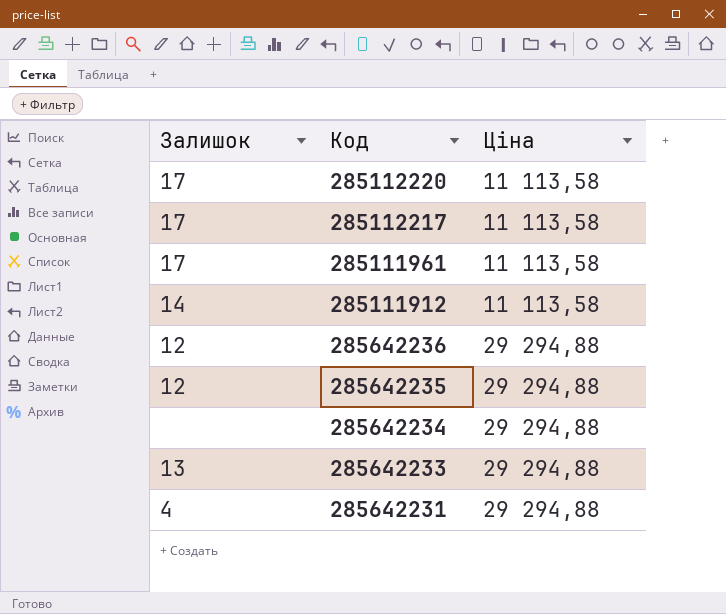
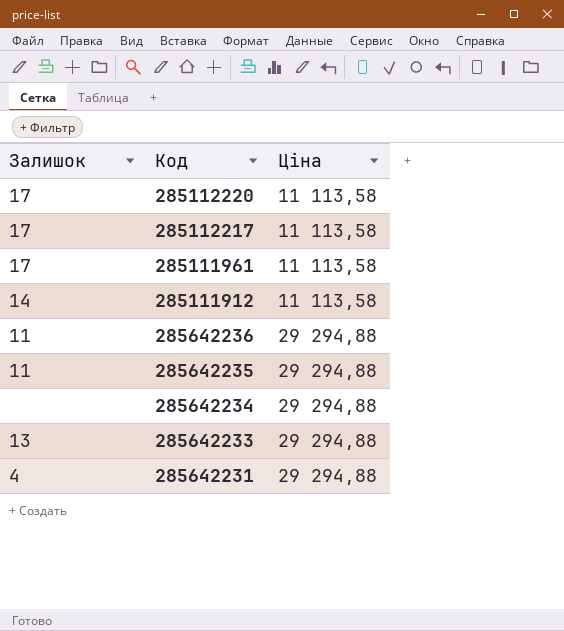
285642236 | Залишок: 12 -> 11
285642235 | Залишок: 12 -> 11

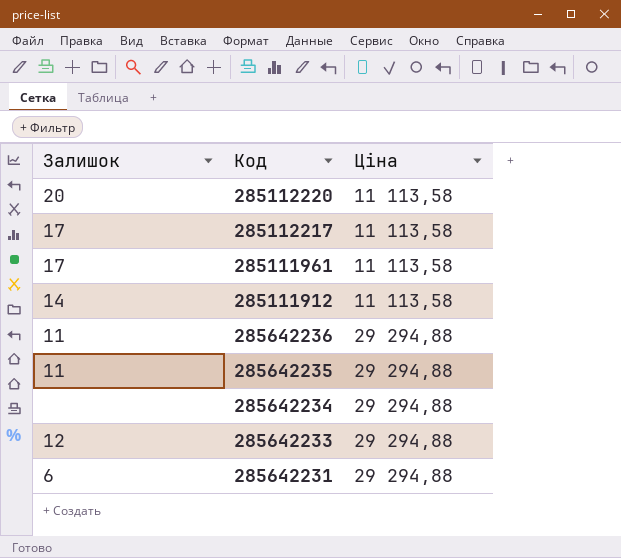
285112220 | Залишок: 17 -> 20
285642233 | Залишок: 13 -> 12
285642231 | Залишок: 4 -> 6

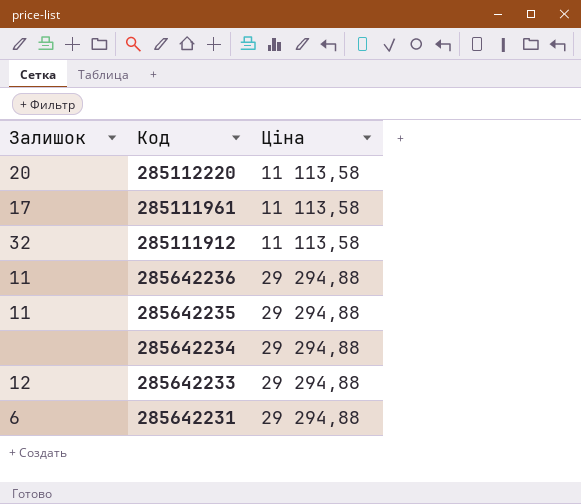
row 285112217: 17 | 11 113,58 -> none
285111912 | Залишок: 14 -> 32

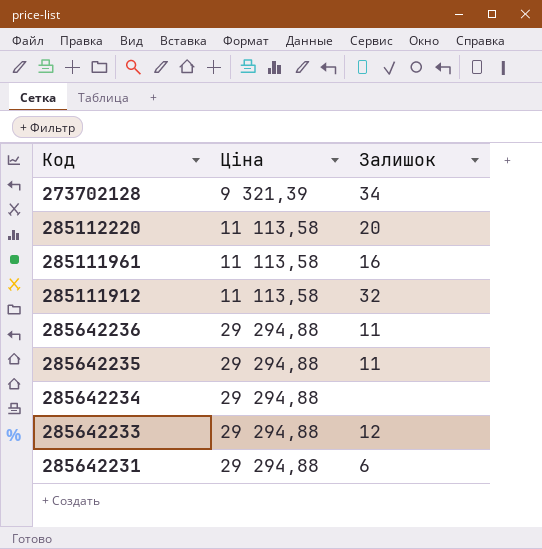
column Залишок | position: 1 -> 3
row 273702128: none -> 9 321,39 | 34
285111961 | Залишок: 17 -> 16

